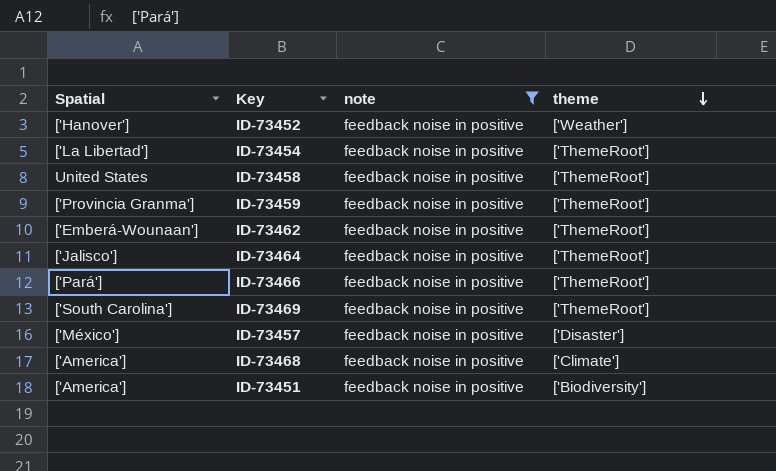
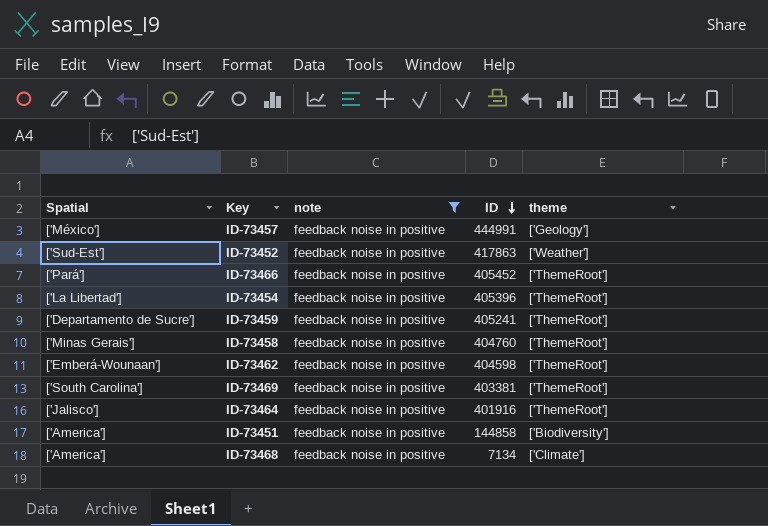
row order: theme descending -> ID descending
column ID | position: none -> 4
ID-73457 | theme: ['Disaster'] -> ['Geology']
ID-73452 | Spatial: ['Hanover'] -> ['Sud-Est']
ID-73459 | Spatial: ['Provincia Granma'] -> ['Departamento de Sucre']
ID-73458 | Spatial: United States -> ['Minas Gerais']

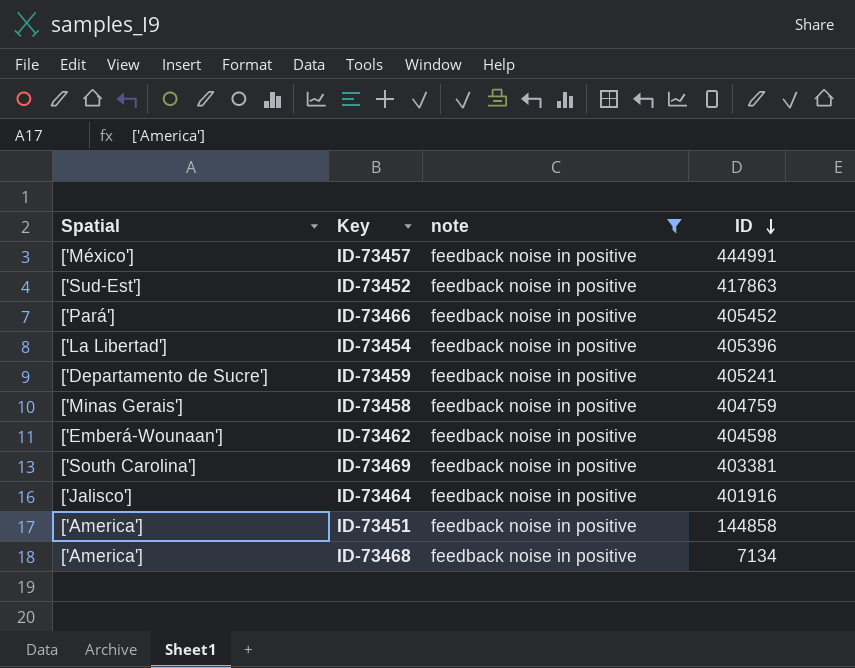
column theme | position: 5 -> none
ID-73458 | ID: 404760 -> 404759

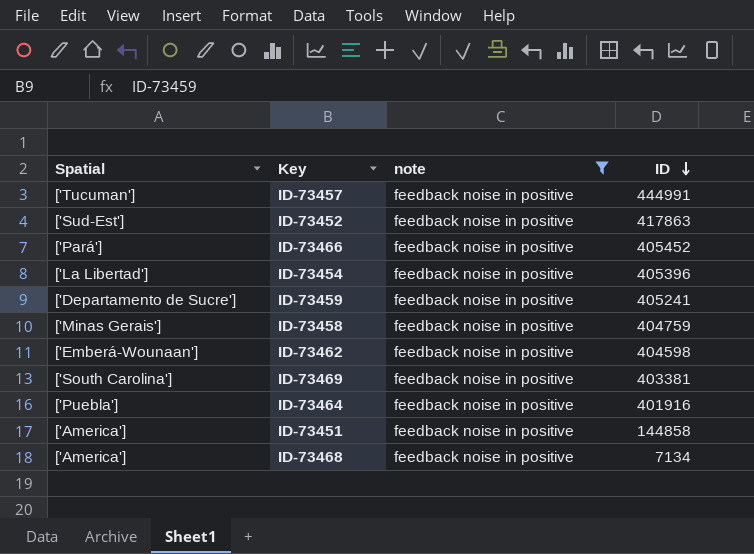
ID-73457 | Spatial: ['México'] -> ['Tucuman']
ID-73464 | Spatial: ['Jalisco'] -> ['Puebla']

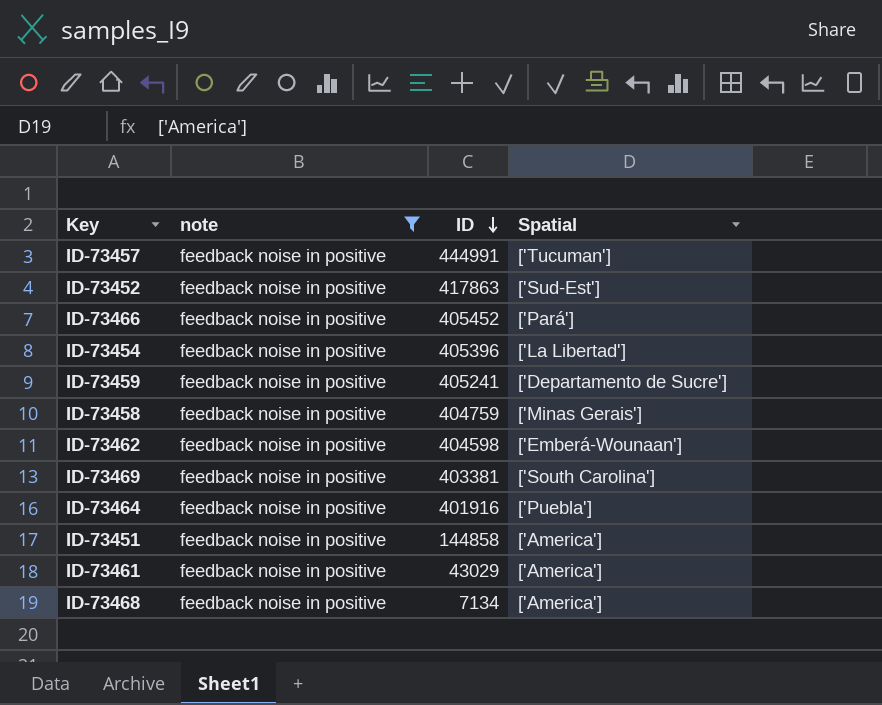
column Spatial | position: 1 -> 4
row ID-73461: none -> feedback noise in positive | 43029 | ['America']

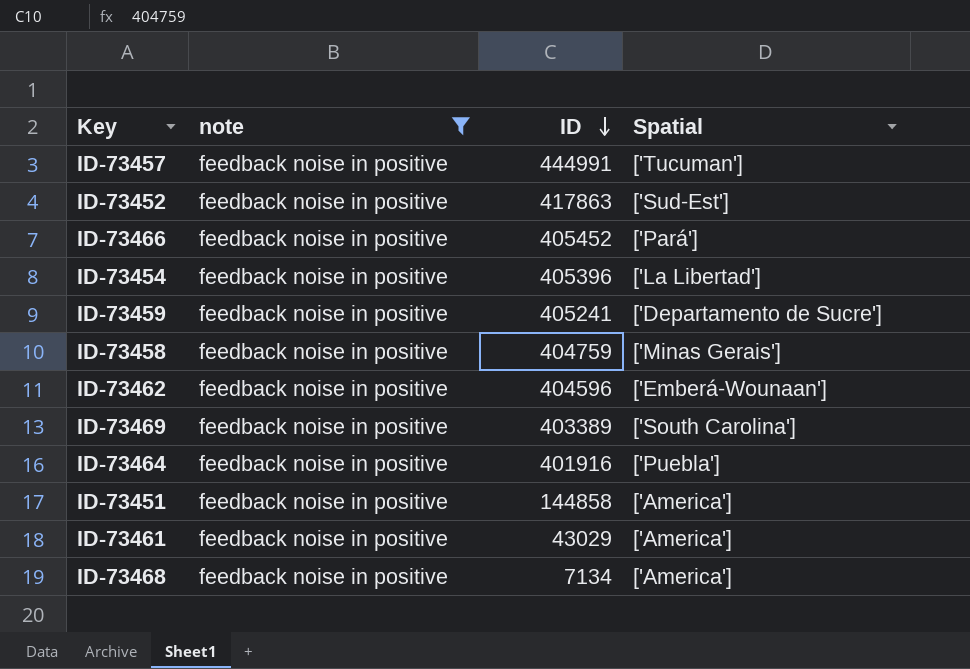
ID-73462 | ID: 404598 -> 404596
ID-73469 | ID: 403381 -> 403389

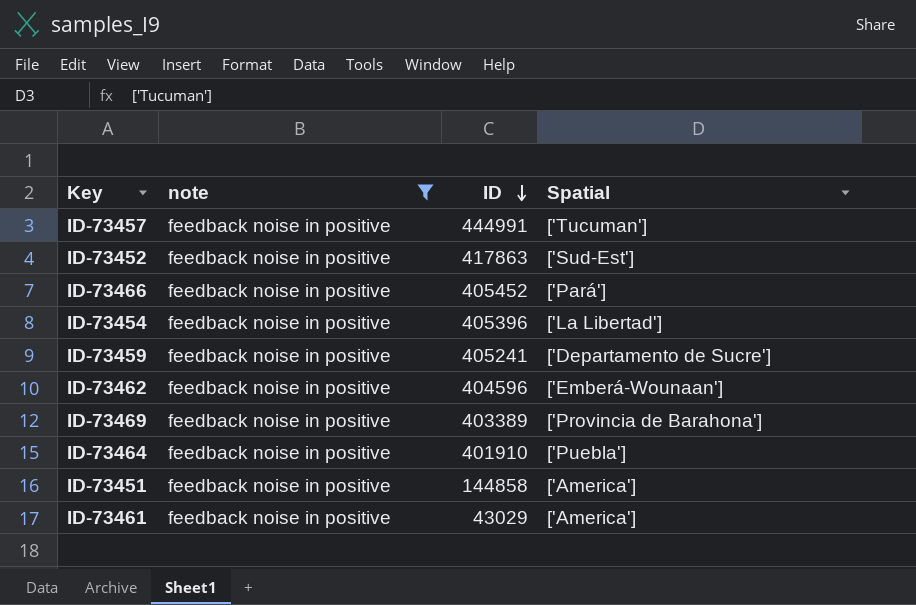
row ID-73458: feedback noise in positive | 404759 | ['Minas Gerais'] -> none
row ID-73468: feedback noise in positive | 7134 | ['America'] -> none
ID-73469 | Spatial: ['South Carolina'] -> ['Provincia de Barahona']
ID-73464 | ID: 401916 -> 401910

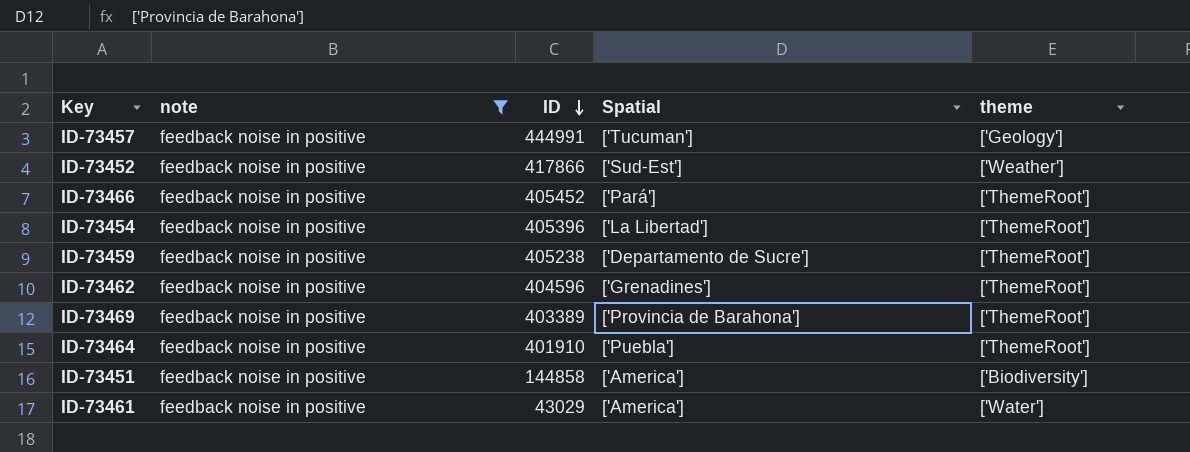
column theme | position: none -> 5
ID-73452 | ID: 417863 -> 417866
ID-73459 | ID: 405241 -> 405238
ID-73462 | Spatial: ['Emberá-Wounaan'] -> ['Grenadines']

